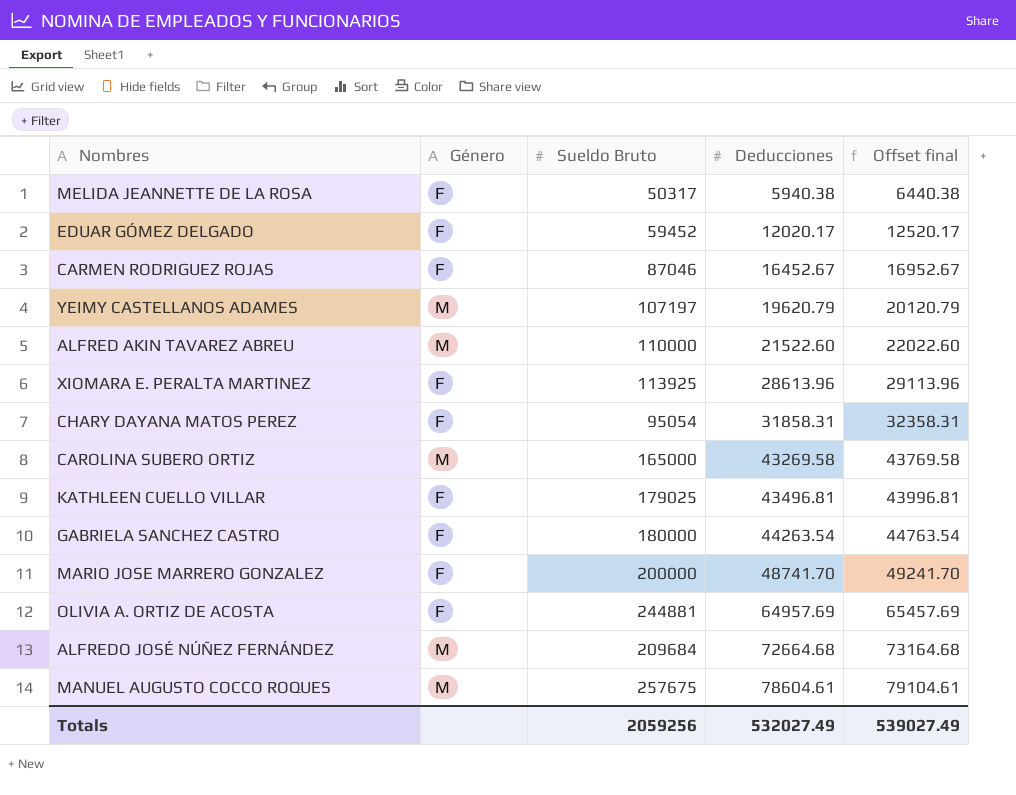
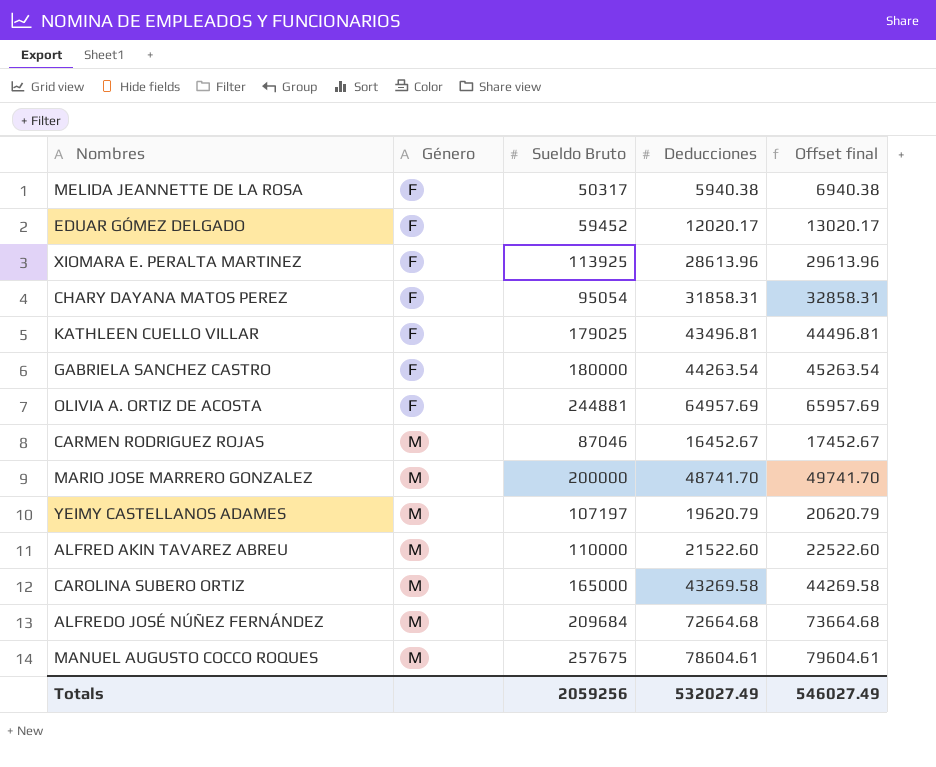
row order: Deducciones ascending -> Género ascending
column Offset final | formula: [Deducciones] + 500 -> [Deducciones] + 1000
CARMEN RODRIGUEZ ROJAS | Género: F -> M
MARIO JOSE MARRERO GONZALEZ | Género: F -> M
Totals | Offset final: 539027.49 -> 546027.49

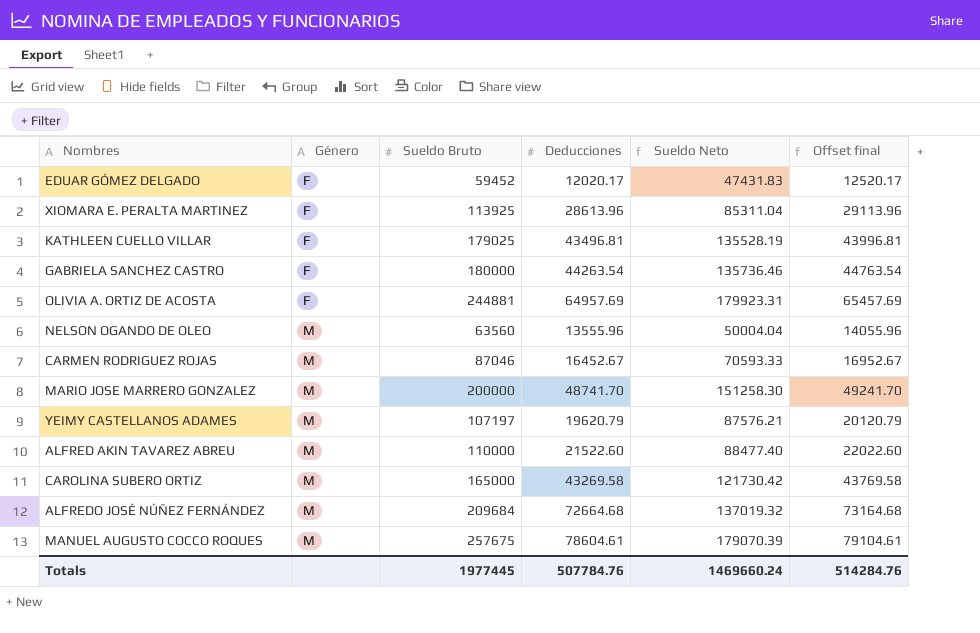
column Sueldo Neto | formula: none -> [Sueldo Bruto] - [Deducciones]
column Offset final | formula: [Deducciones] + 1000 -> [Deducciones] + 500
row MELIDA JEANNETTE DE LA ROSA: F | 50317 | 5940.38 | 6940.38 -> none
row CHARY DAYANA MATOS PEREZ: F | 95054 | 31858.31 | 32858.31 -> none
row NELSON OGANDO DE OLEO: none -> M | 63560 | 13555.96 | 50004.04 | 14055.96
Totals | Sueldo Bruto: 2059256 -> 1977445
Totals | Deducciones: 532027.49 -> 507784.76
Totals | Offset final: 546027.49 -> 514284.76

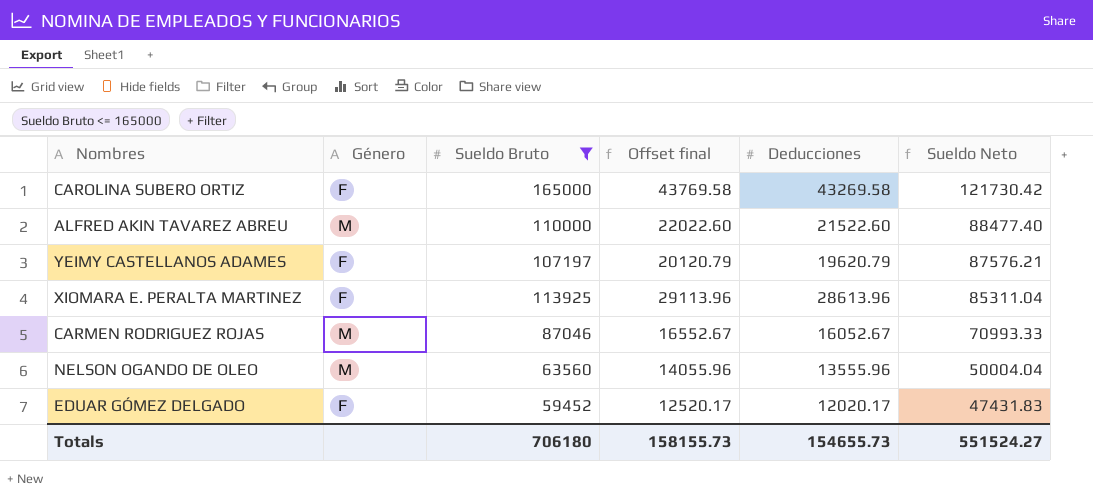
filter: none -> Sueldo Bruto <= 165000
row order: Género ascending -> Sueldo Neto descending
column Offset final | position: 6 -> 4
CAROLINA SUBERO ORTIZ | Género: M -> F
YEIMY CASTELLANOS ADAMES | Género: M -> F
CARMEN RODRIGUEZ ROJAS | Offset final: 16952.67 -> 16552.67
CARMEN RODRIGUEZ ROJAS | Deducciones: 16452.67 -> 16052.67
CARMEN RODRIGUEZ ROJAS | Sueldo Neto: 70593.33 -> 70993.33
Totals | Sueldo Bruto: 1977445 -> 706180
Totals | Offset final: 514284.76 -> 158155.73
Totals | Deducciones: 507784.76 -> 154655.73
Totals | Sueldo Neto: 1469660.24 -> 551524.27

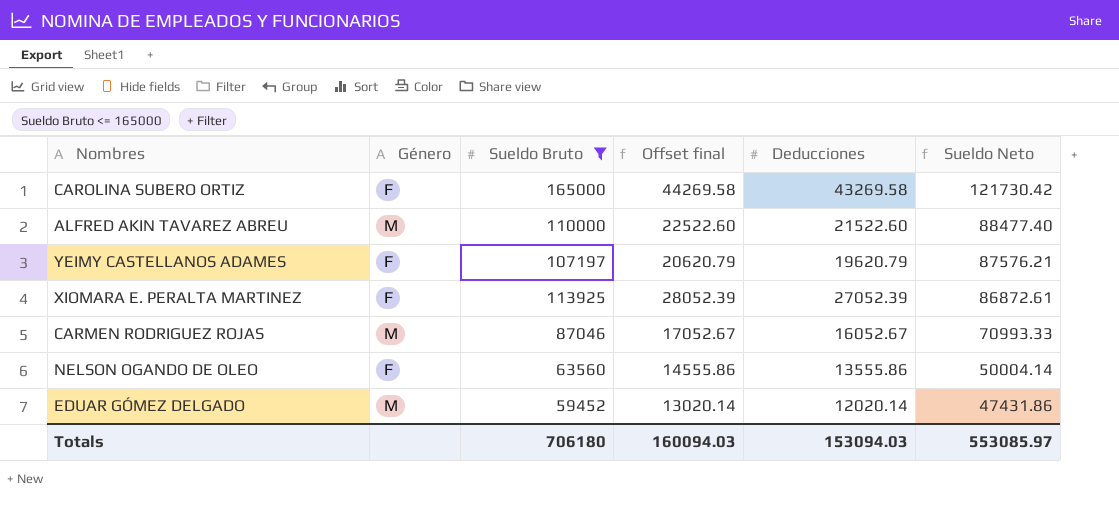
column Offset final | formula: [Deducciones] + 500 -> [Deducciones] + 1000
XIOMARA E. PERALTA MARTINEZ | Deducciones: 28613.96 -> 27052.39
XIOMARA E. PERALTA MARTINEZ | Sueldo Neto: 85311.04 -> 86872.61
NELSON OGANDO DE OLEO | Género: M -> F
NELSON OGANDO DE OLEO | Deducciones: 13555.96 -> 13555.86
NELSON OGANDO DE OLEO | Sueldo Neto: 50004.04 -> 50004.14
EDUAR GÓMEZ DELGADO | Género: F -> M
EDUAR GÓMEZ DELGADO | Deducciones: 12020.17 -> 12020.14
EDUAR GÓMEZ DELGADO | Sueldo Neto: 47431.83 -> 47431.86
Totals | Offset final: 158155.73 -> 160094.03
Totals | Deducciones: 154655.73 -> 153094.03
Totals | Sueldo Neto: 551524.27 -> 553085.97

